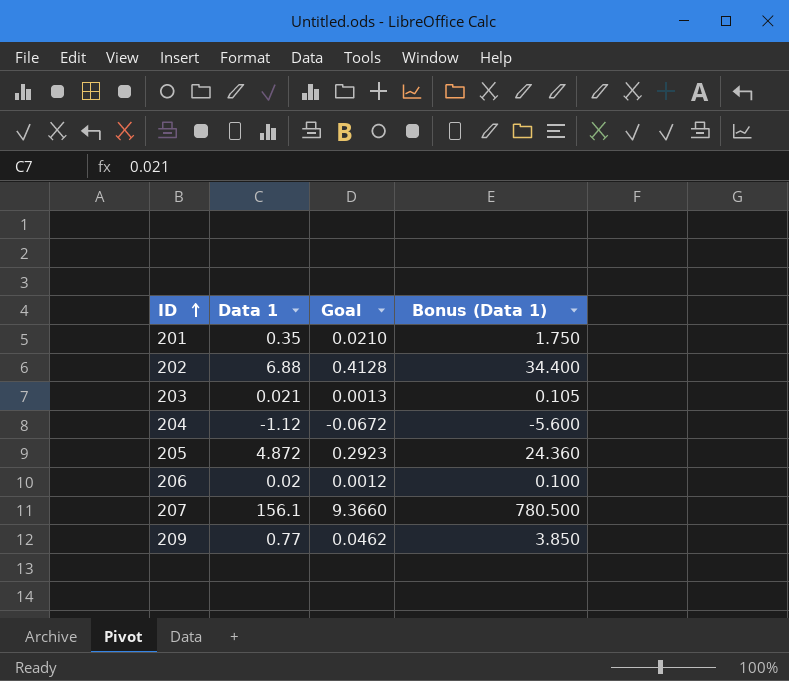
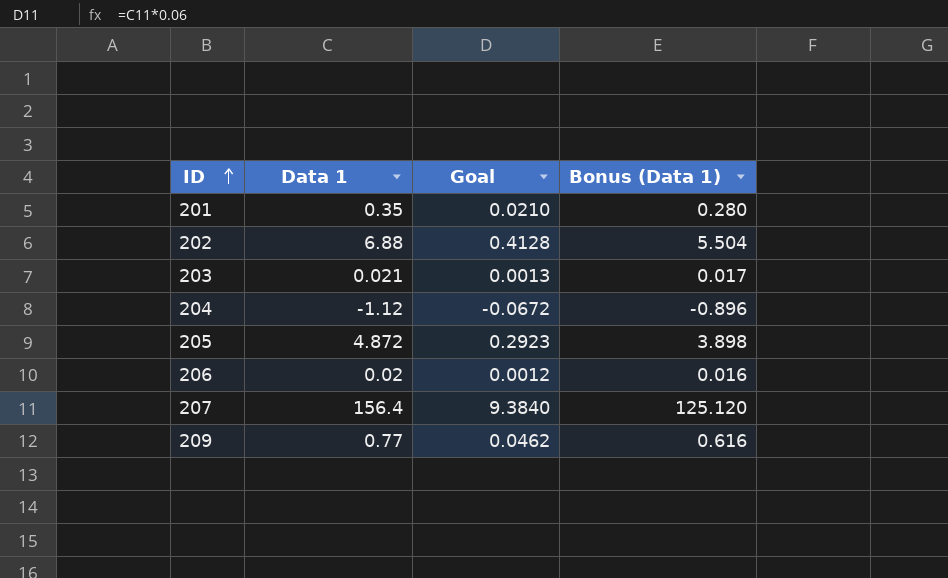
column Bonus (Data 1) | formula: [Data 1] * 5 -> [Data 1] * 0.8
207 | Data 1: 156.1 -> 156.4
207 | Goal: 9.3660 -> 9.3840

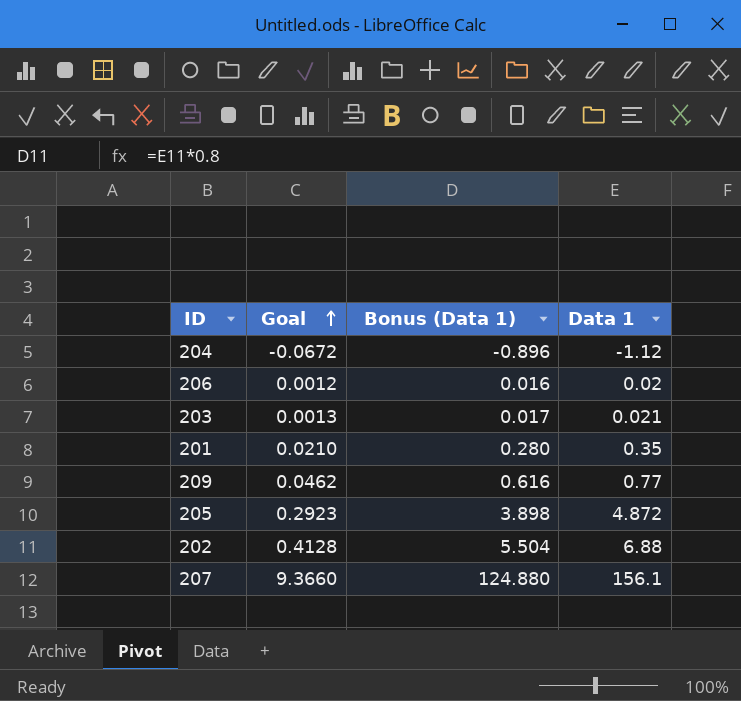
row order: ID ascending -> Goal ascending
column Data 1 | position: 2 -> 4
207 | Goal: 9.3840 -> 9.3660
207 | Bonus (Data 1): 125.120 -> 124.880
207 | Data 1: 156.4 -> 156.1

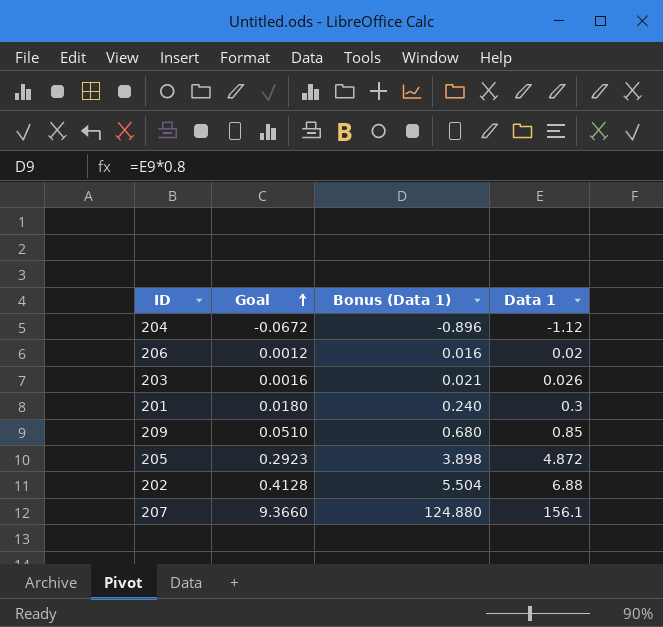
203 | Goal: 0.0013 -> 0.0016
203 | Bonus (Data 1): 0.017 -> 0.021
203 | Data 1: 0.021 -> 0.026
201 | Goal: 0.0210 -> 0.0180
201 | Bonus (Data 1): 0.280 -> 0.240
201 | Data 1: 0.35 -> 0.3
209 | Goal: 0.0462 -> 0.0510
209 | Bonus (Data 1): 0.616 -> 0.680
209 | Data 1: 0.77 -> 0.85

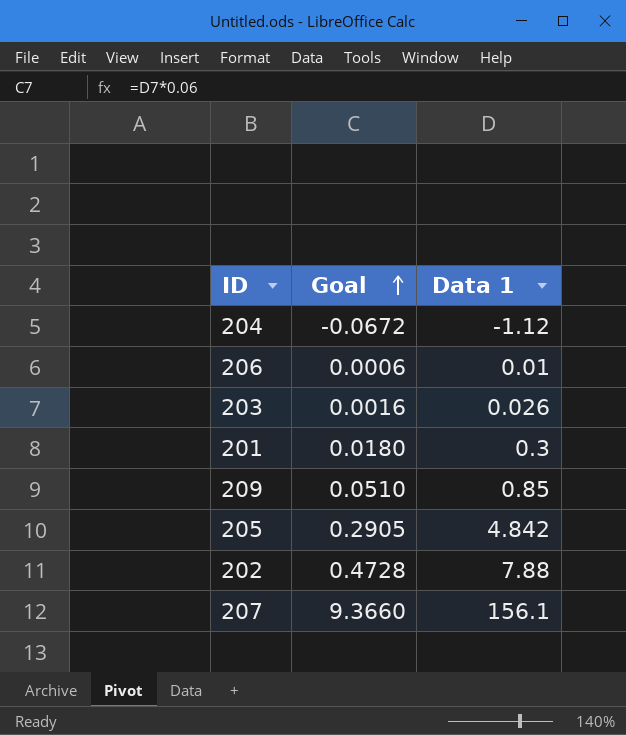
column Bonus (Data 1) | formula: [Data 1] * 0.8 -> none
206 | Goal: 0.0012 -> 0.0006
206 | Data 1: 0.02 -> 0.01
205 | Goal: 0.2923 -> 0.2905
205 | Data 1: 4.872 -> 4.842
202 | Goal: 0.4128 -> 0.4728
202 | Data 1: 6.88 -> 7.88

